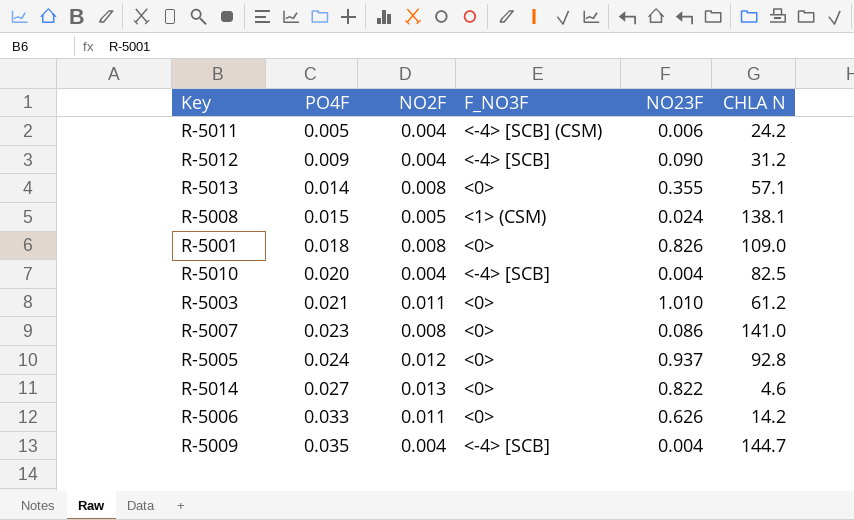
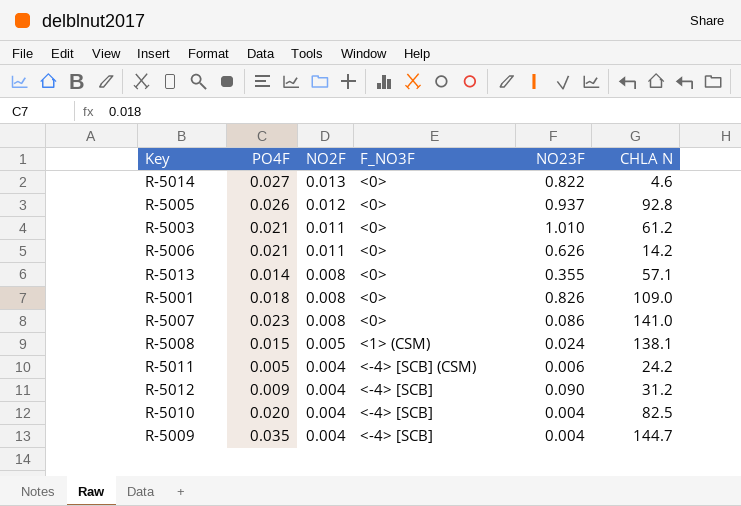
row order: PO4F ascending -> NO2F descending
R-5005 | PO4F: 0.024 -> 0.026
R-5006 | PO4F: 0.033 -> 0.021

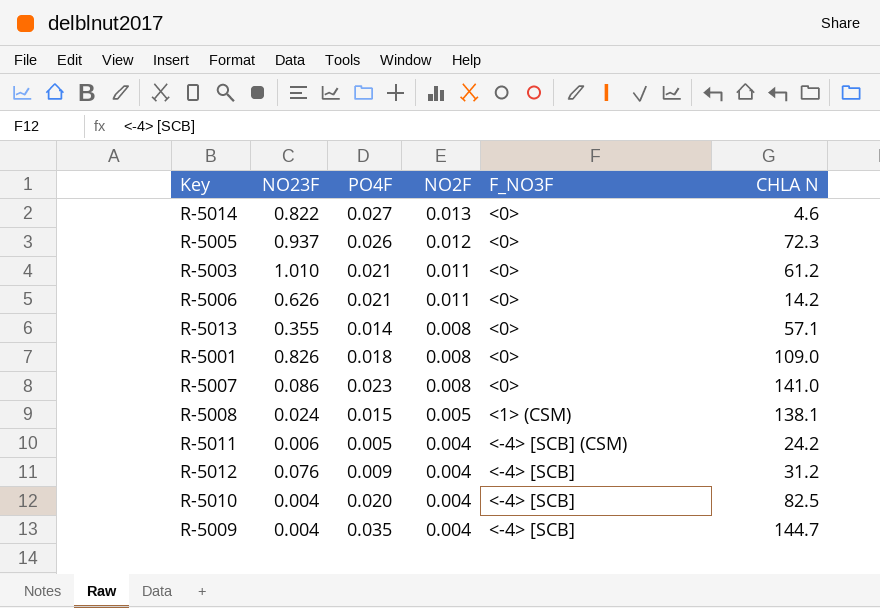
column NO23F | position: 5 -> 2
R-5005 | CHLA N: 92.8 -> 72.3
R-5012 | NO23F: 0.090 -> 0.076

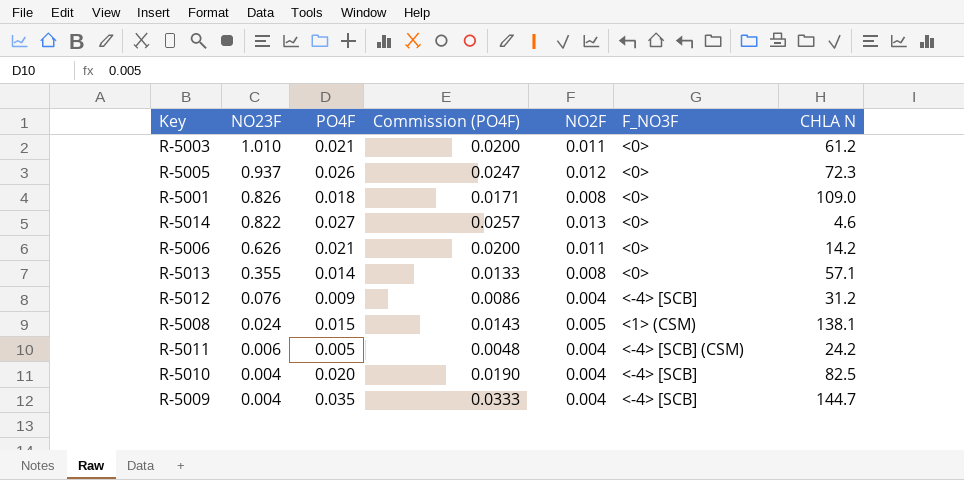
row order: NO2F descending -> NO23F descending
column Commission (PO4F) | formula: none -> [PO4F] * 0.95
row R-5007: 0.086 | 0.023 | 0.008 | <0> | 141.0 -> none

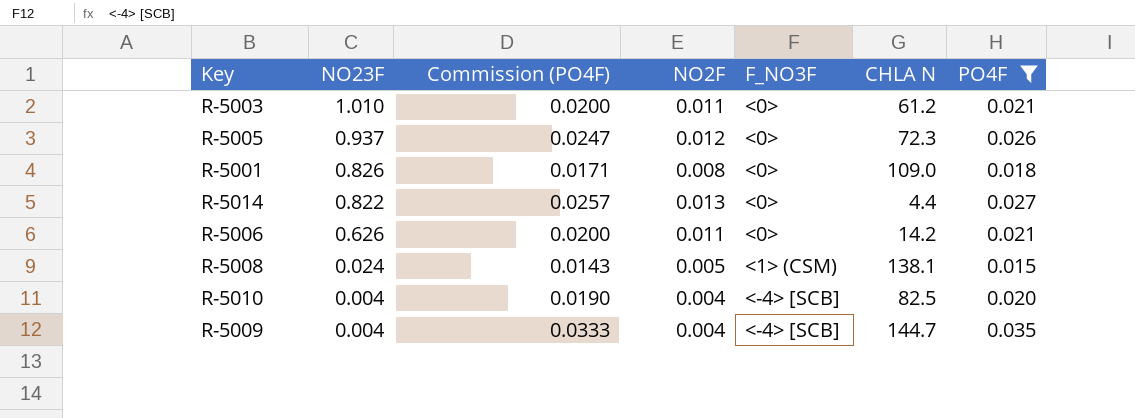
filter: none -> PO4F >= 0.015
column PO4F | position: 3 -> 7
R-5014 | CHLA N: 4.6 -> 4.4

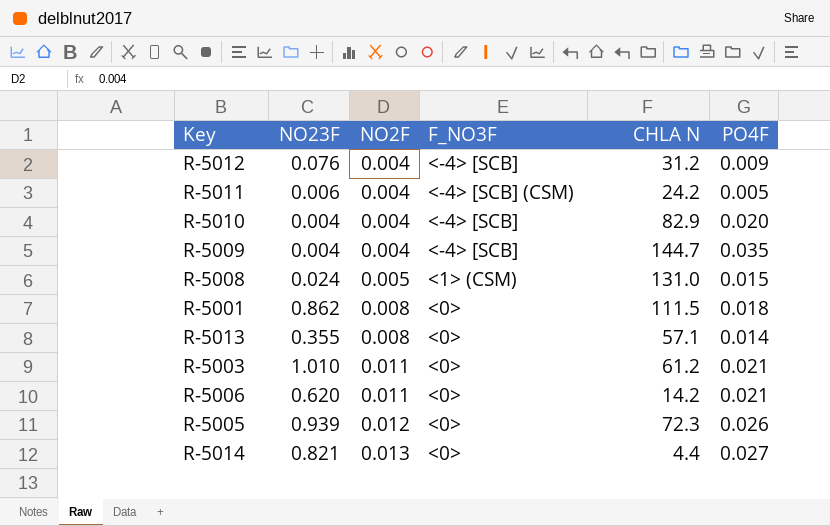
filter: PO4F >= 0.015 -> none
row order: NO23F descending -> NO2F ascending
column Commission (PO4F) | formula: [PO4F] * 0.95 -> none
R-5010 | CHLA N: 82.5 -> 82.9
R-5008 | CHLA N: 138.1 -> 131.0
R-5001 | NO23F: 0.826 -> 0.862
R-5001 | CHLA N: 109.0 -> 111.5
R-5006 | NO23F: 0.626 -> 0.620
R-5005 | NO23F: 0.937 -> 0.939
R-5014 | NO23F: 0.822 -> 0.821

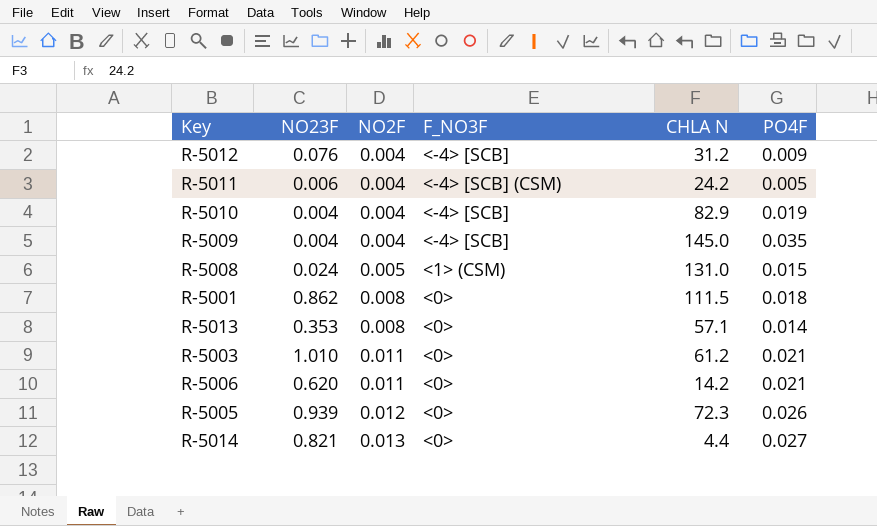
R-5010 | PO4F: 0.020 -> 0.019
R-5009 | CHLA N: 144.7 -> 145.0
R-5013 | NO23F: 0.355 -> 0.353

